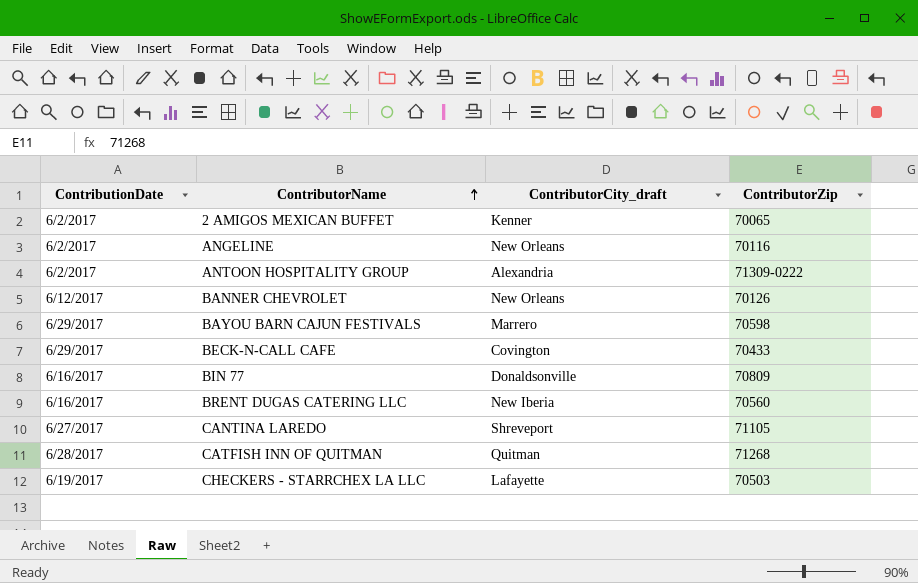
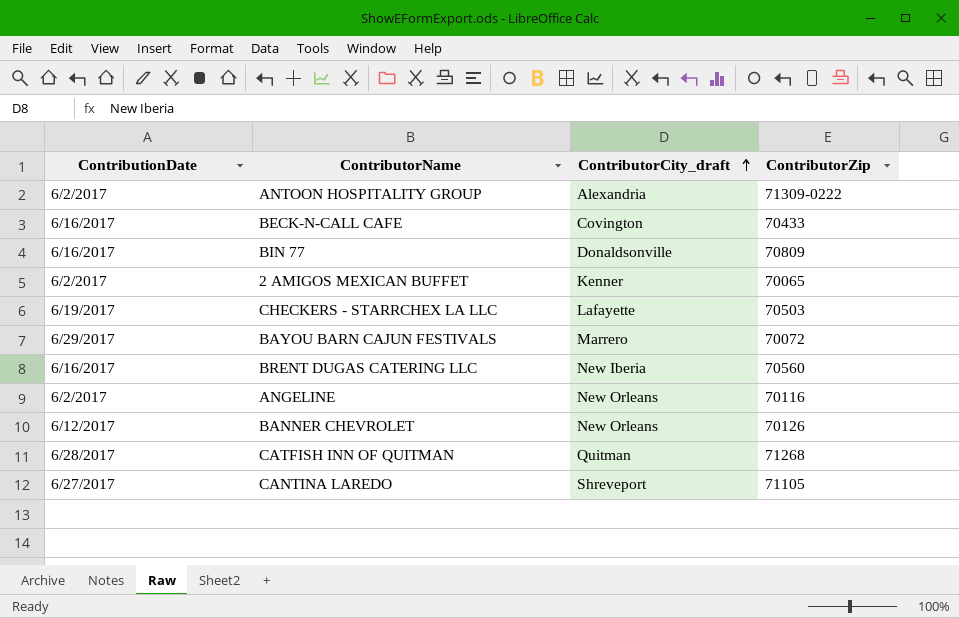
row order: ContributorName ascending -> ContributorCity_draft ascending
BECK-N-CALL CAFE | ContributionDate: 6/29/2017 -> 6/16/2017
BAYOU BARN CAJUN FESTIVALS | ContributorZip: 70598 -> 70072

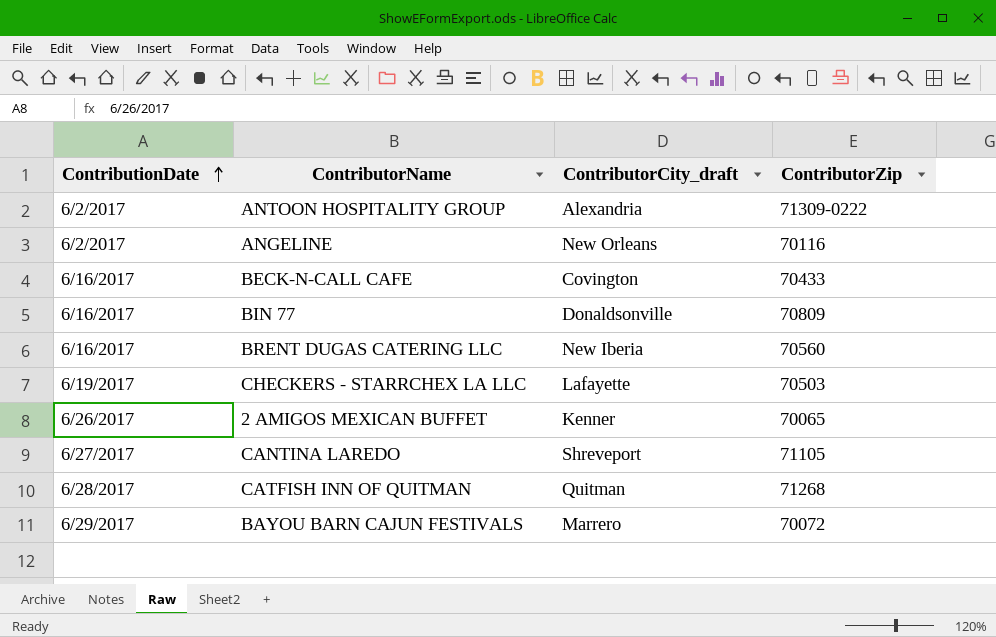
row order: ContributorCity_draft ascending -> ContributionDate ascending
row BANNER CHEVROLET: 6/12/2017 | New Orleans | 70126 -> none
2 AMIGOS MEXICAN BUFFET | ContributionDate: 6/2/2017 -> 6/26/2017

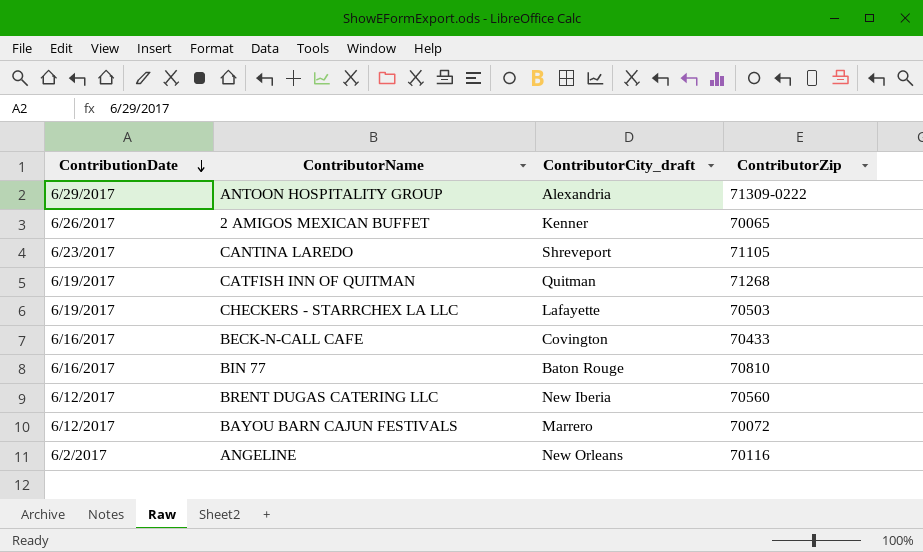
row order: ContributionDate ascending -> ContributionDate descending
ANTOON HOSPITALITY GROUP | ContributionDate: 6/2/2017 -> 6/29/2017
CANTINA LAREDO | ContributionDate: 6/27/2017 -> 6/23/2017
CATFISH INN OF QUITMAN | ContributionDate: 6/28/2017 -> 6/19/2017
BIN 77 | ContributorCity_draft: Donaldsonville -> Baton Rouge
BIN 77 | ContributorZip: 70809 -> 70810
BRENT DUGAS CATERING LLC | ContributionDate: 6/16/2017 -> 6/12/2017
BAYOU BARN CAJUN FESTIVALS | ContributionDate: 6/29/2017 -> 6/12/2017

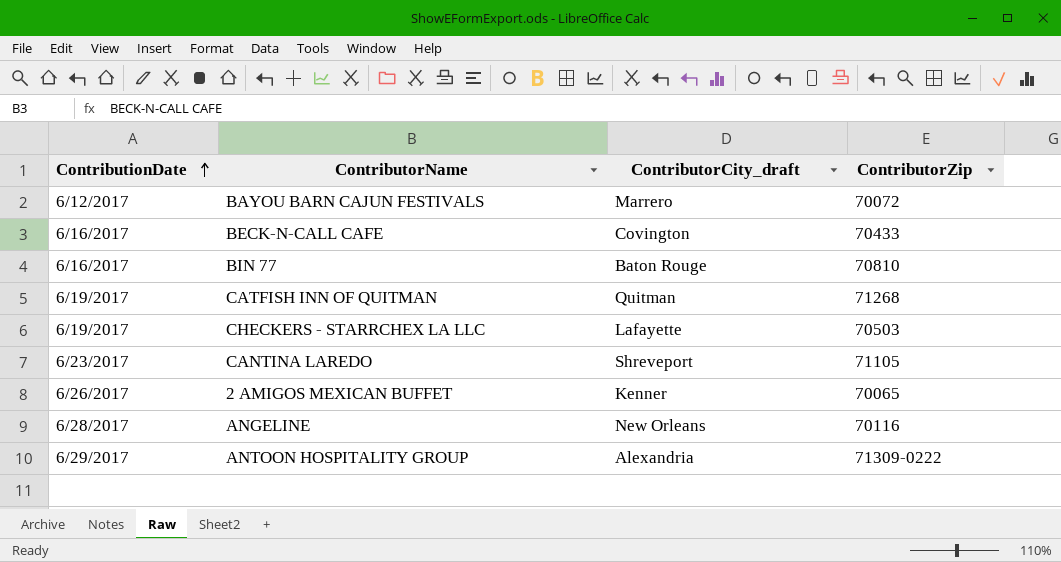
row order: ContributionDate descending -> ContributionDate ascending
row BRENT DUGAS CATERING LLC: 6/12/2017 | New Iberia | 70560 -> none
ANGELINE | ContributionDate: 6/2/2017 -> 6/28/2017

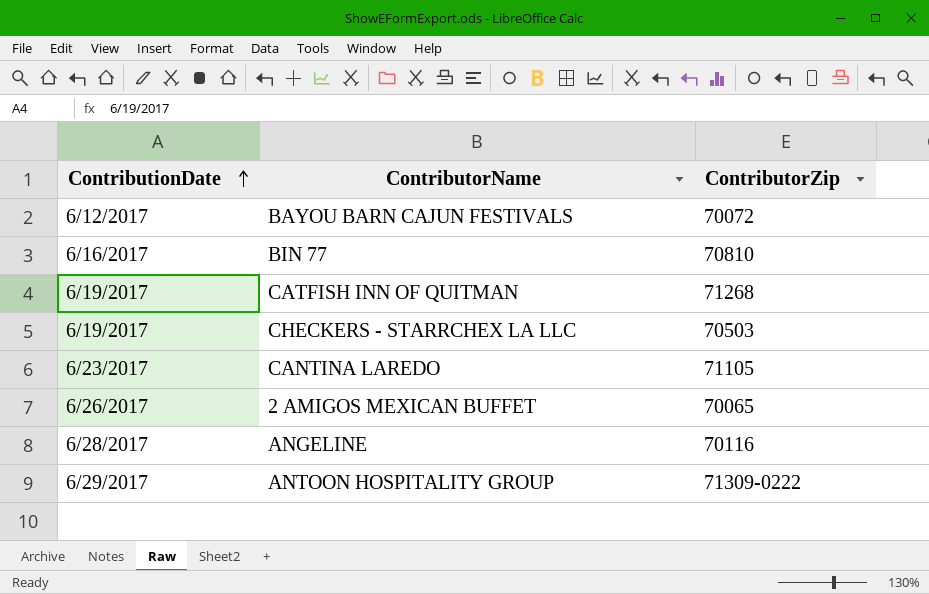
column ContributorCity_draft | position: 3 -> none
row BECK-N-CALL CAFE: 6/16/2017 | Covington | 70433 -> none

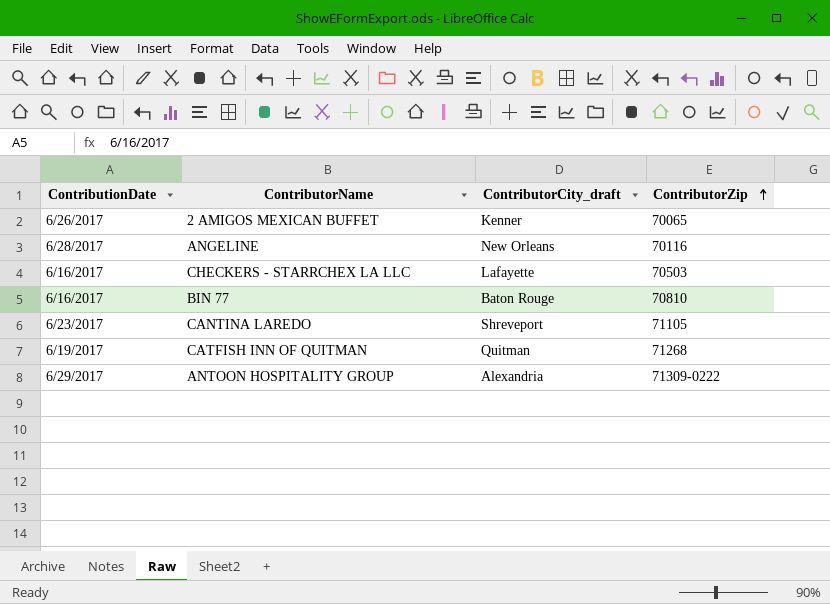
row order: ContributionDate ascending -> ContributorZip ascending
column ContributorCity_draft | position: none -> 3
row BAYOU BARN CAJUN FESTIVALS: 6/12/2017 | 70072 -> none
CHECKERS - STARRCHEX LA LLC | ContributionDate: 6/19/2017 -> 6/16/2017

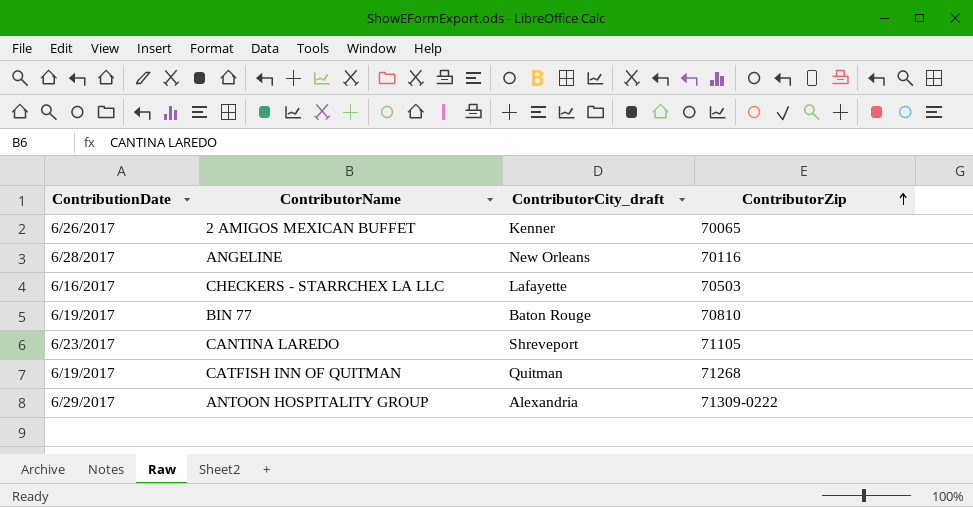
BIN 77 | ContributionDate: 6/16/2017 -> 6/19/2017

